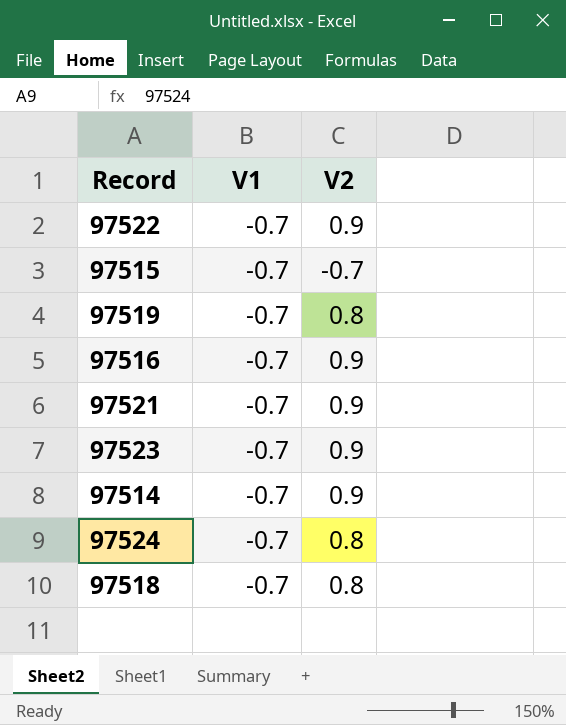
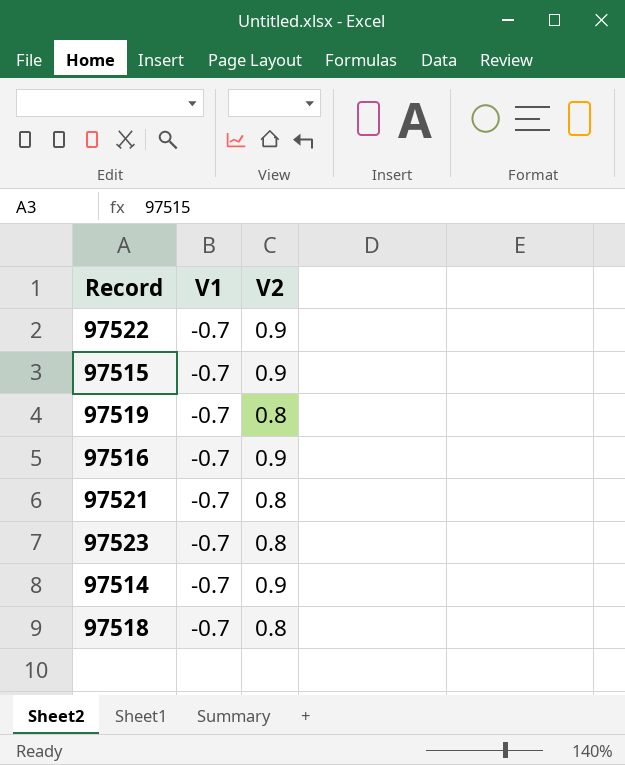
row 97524: -0.7 | 0.8 -> none
97515 | V2: -0.7 -> 0.9
97521 | V2: 0.9 -> 0.8
97523 | V2: 0.9 -> 0.8

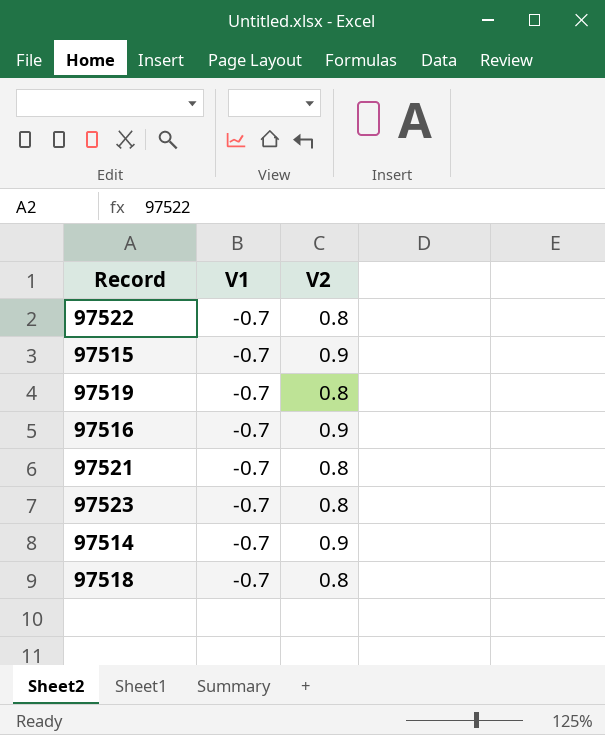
97522 | V2: 0.9 -> 0.8

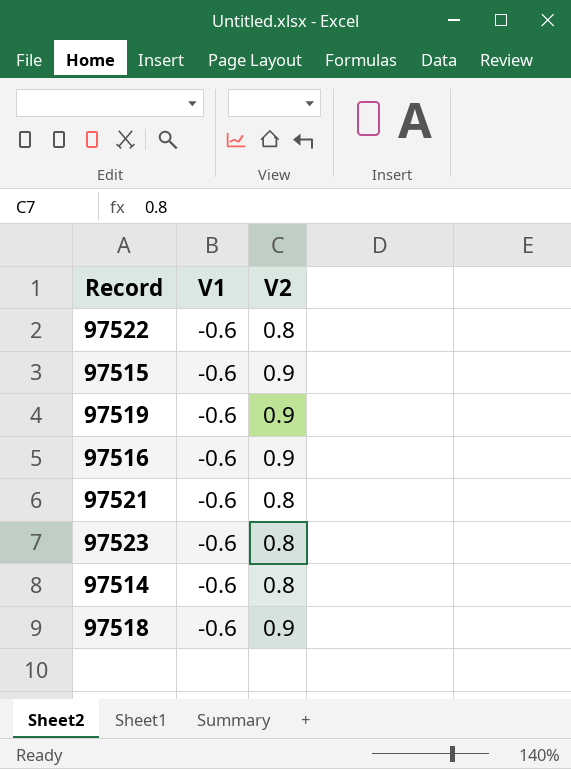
97522 | V1: -0.7 -> -0.6
97515 | V1: -0.7 -> -0.6
97519 | V1: -0.7 -> -0.6
97519 | V2: 0.8 -> 0.9
97516 | V1: -0.7 -> -0.6
97521 | V1: -0.7 -> -0.6
97523 | V1: -0.7 -> -0.6
97514 | V1: -0.7 -> -0.6
97514 | V2: 0.9 -> 0.8
97518 | V1: -0.7 -> -0.6
97518 | V2: 0.8 -> 0.9

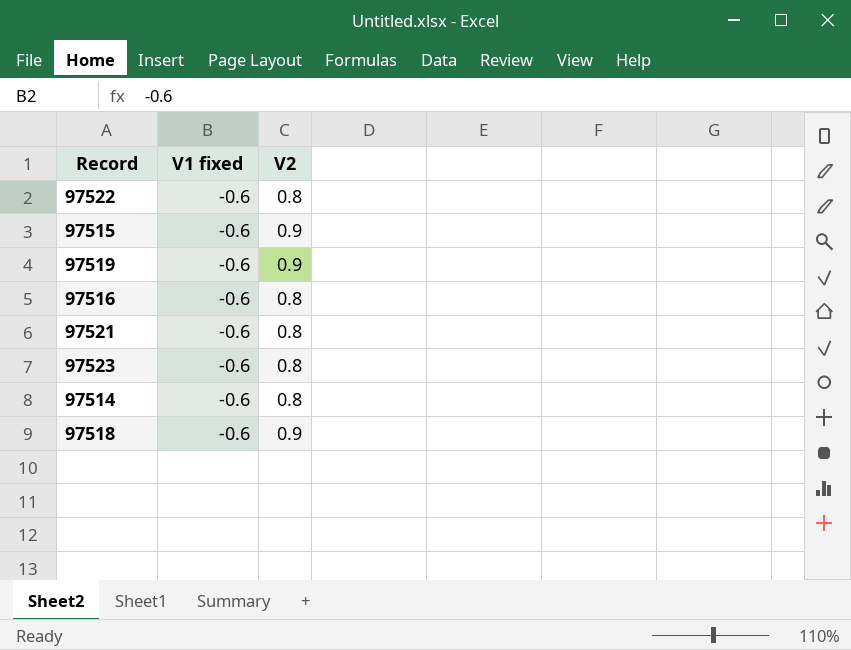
column name: V1 -> V1 fixed
97516 | V2: 0.9 -> 0.8

